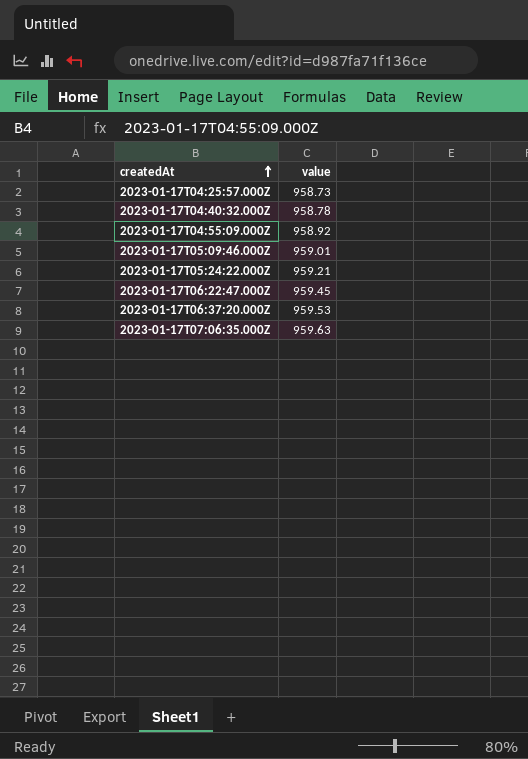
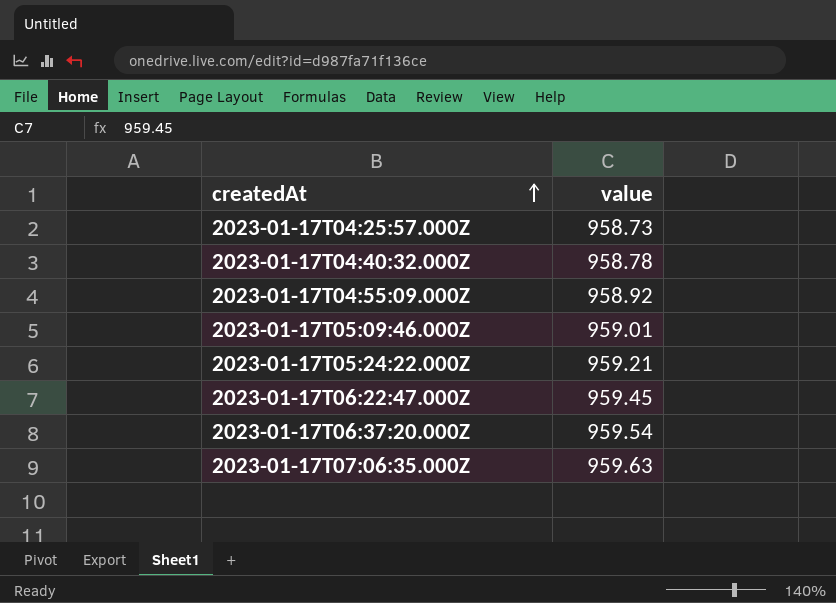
2023-01-17T06:37:20.000Z | value: 959.53 -> 959.54

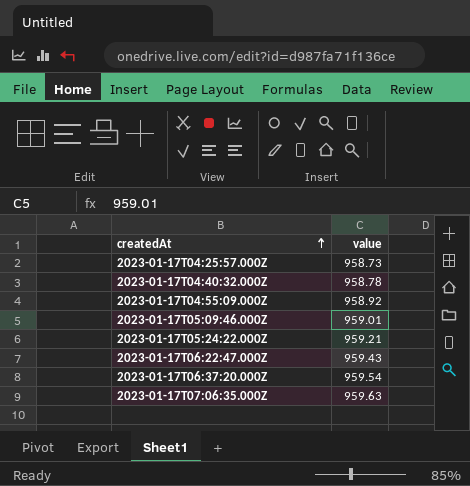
2023-01-17T06:22:47.000Z | value: 959.45 -> 959.43

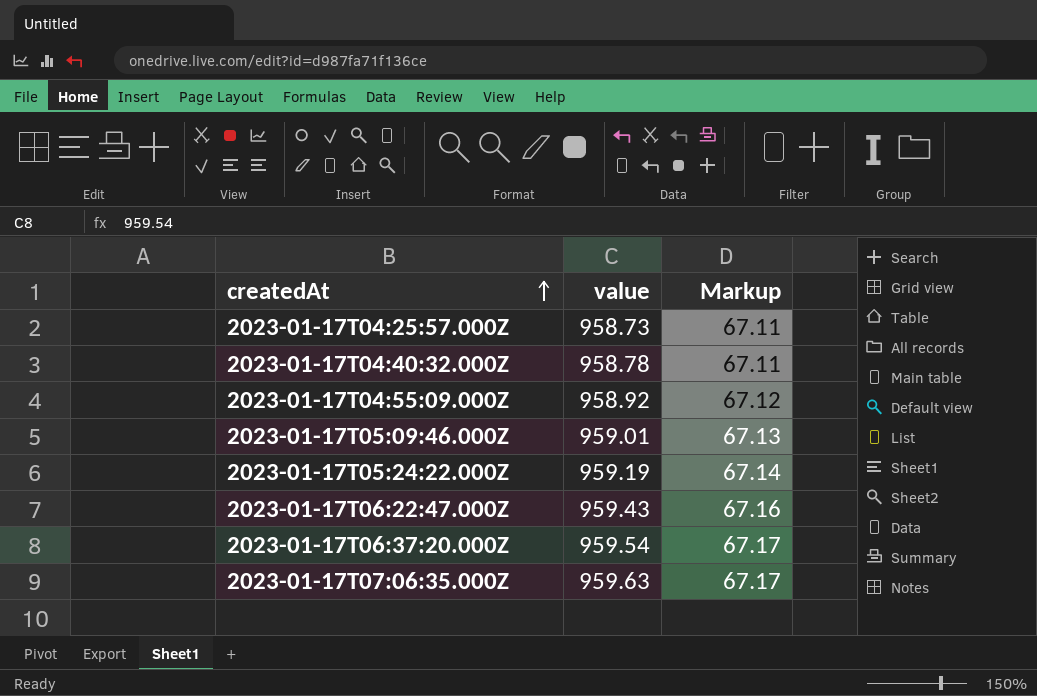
column Markup | formula: none -> [value] * 0.07
2023-01-17T05:24:22.000Z | value: 959.21 -> 959.19

